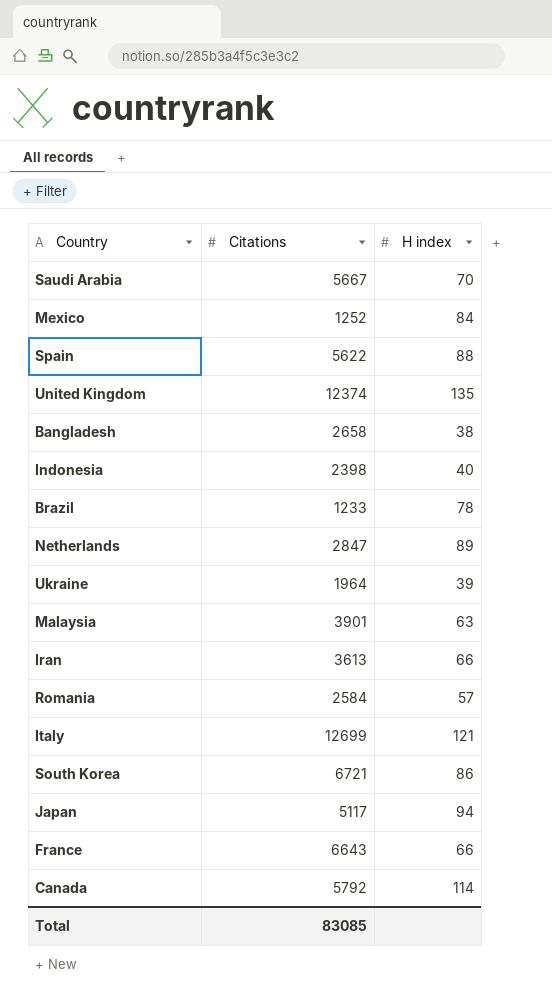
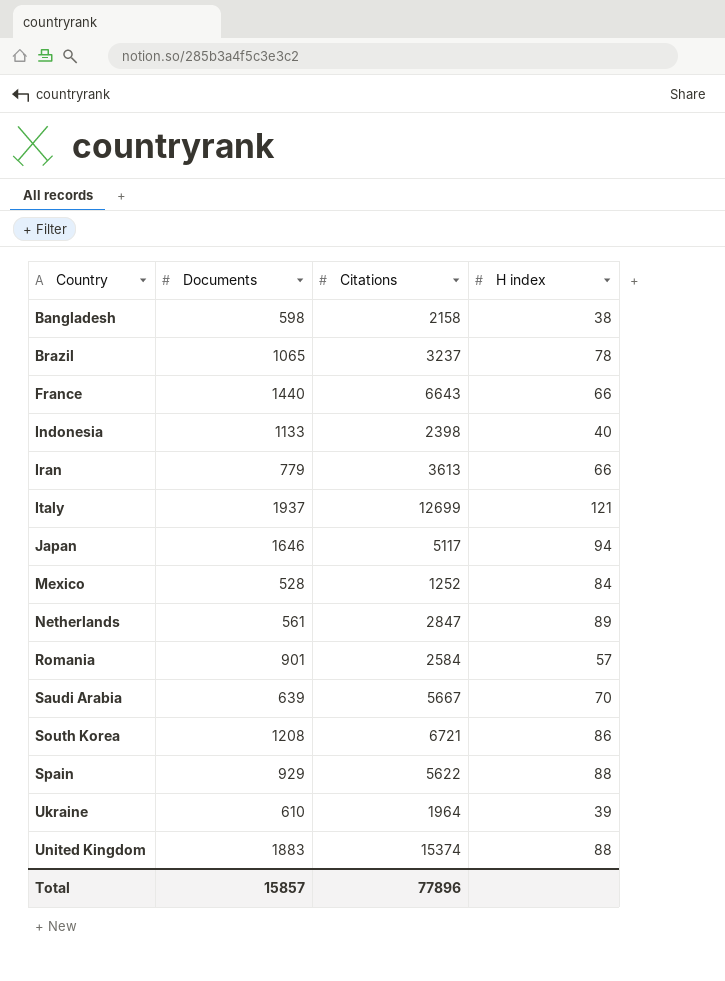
row order: none -> Country ascending
column Documents | position: none -> 2
row Malaysia: 3901 | 63 -> none
row Canada: 5792 | 114 -> none
Bangladesh | Citations: 2658 -> 2158
Brazil | Citations: 1233 -> 3237
United Kingdom | Citations: 12374 -> 15374
United Kingdom | H index: 135 -> 88
Total | Citations: 83085 -> 77896

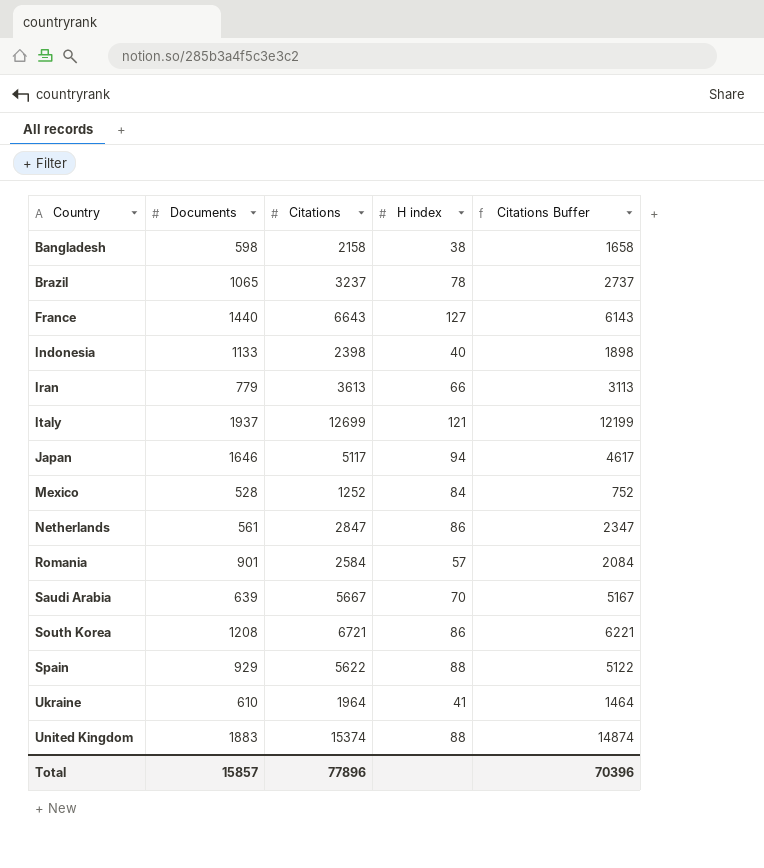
column Citations Buffer | formula: none -> [Citations] - 500
France | H index: 66 -> 127
Netherlands | H index: 89 -> 86
Ukraine | H index: 39 -> 41

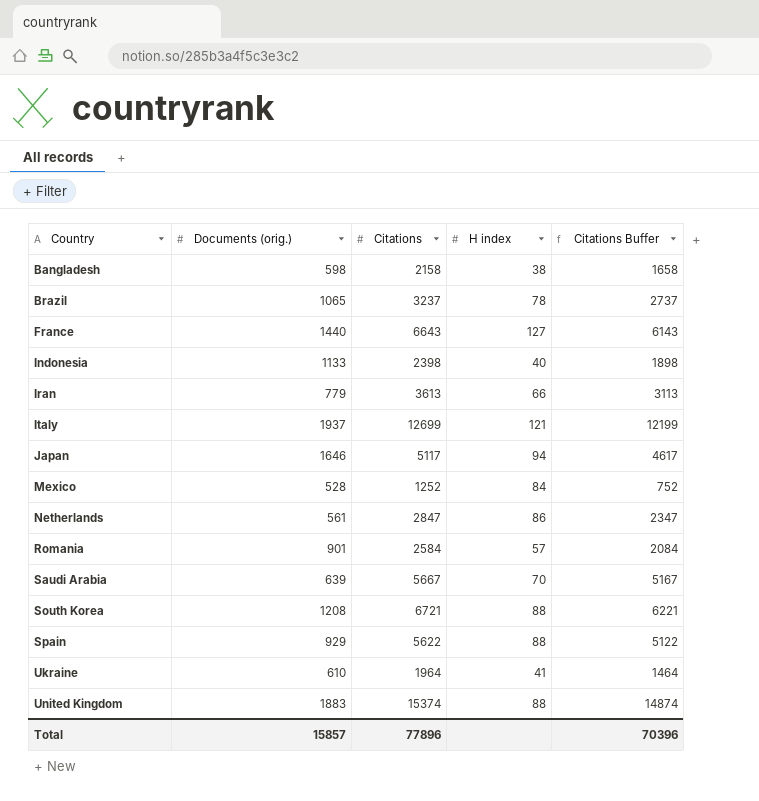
column name: Documents -> Documents (orig.)
South Korea | H index: 86 -> 88

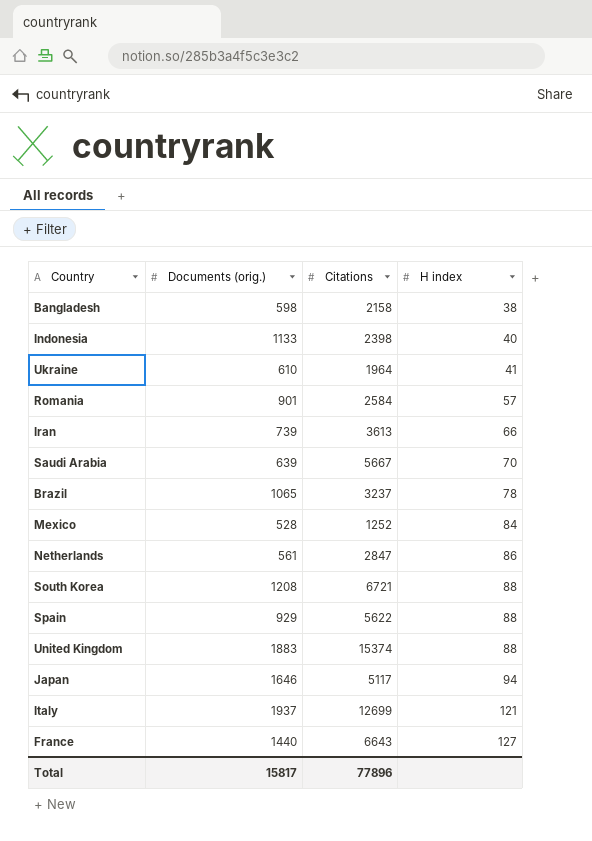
row order: Country ascending -> H index ascending
column Citations Buffer | formula: [Citations] - 500 -> none
Iran | Documents (orig.): 779 -> 739
Total | Documents (orig.): 15857 -> 15817

